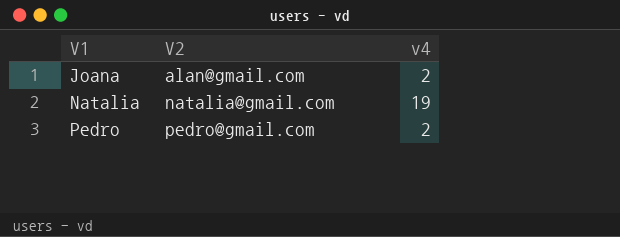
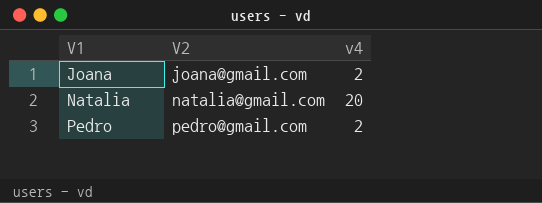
Joana | V2: alan@gmail.com -> joana@gmail.com
Natalia | v4: 19 -> 20

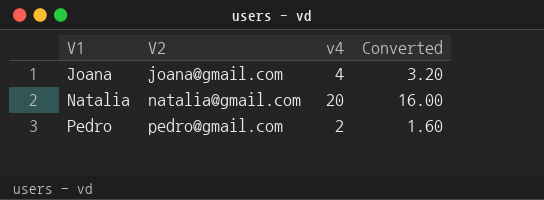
column Converted | formula: none -> [v4] * 0.8
Joana | v4: 2 -> 4

